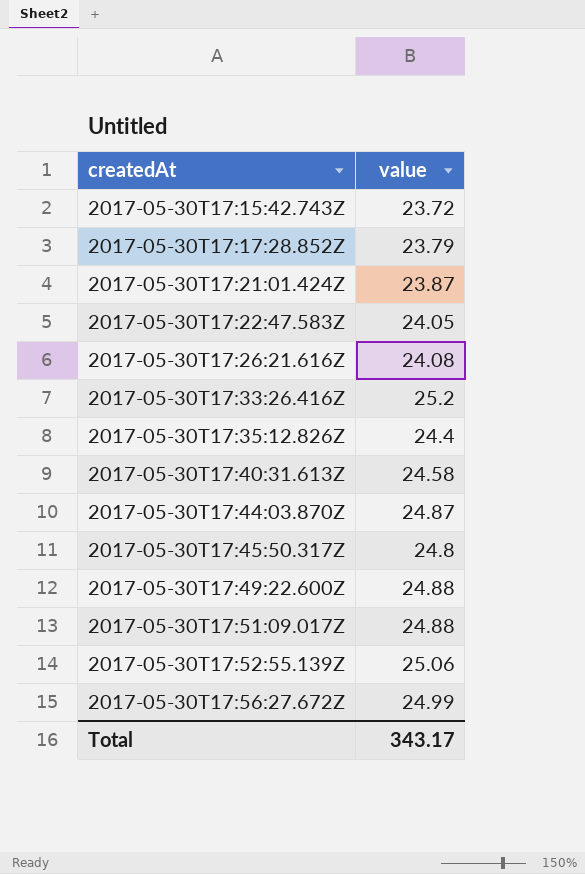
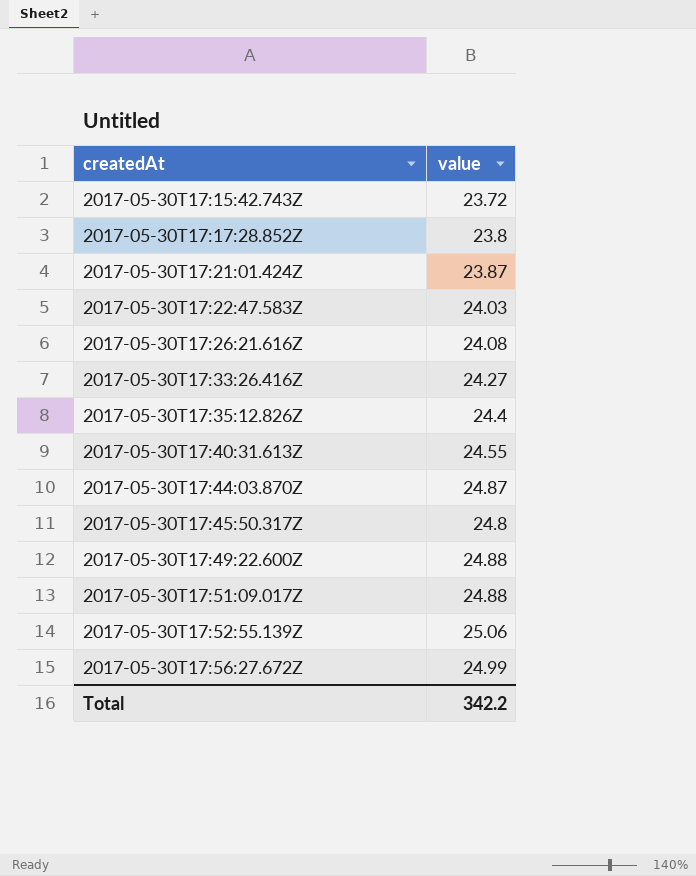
2017-05-30T17:17:28.852Z | value: 23.79 -> 23.8
2017-05-30T17:22:47.583Z | value: 24.05 -> 24.03
2017-05-30T17:33:26.416Z | value: 25.2 -> 24.27
2017-05-30T17:40:31.613Z | value: 24.58 -> 24.55
Total | value: 343.17 -> 342.2

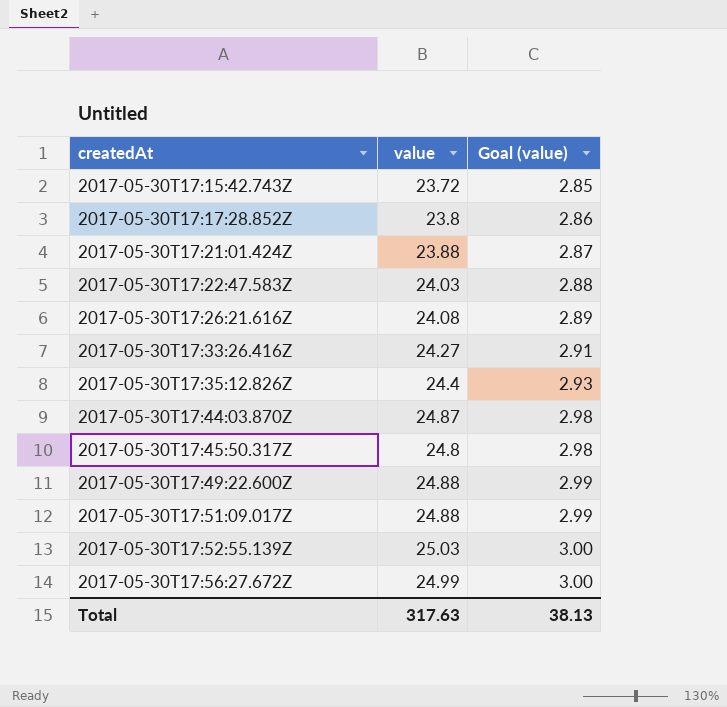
column Goal (value) | formula: none -> [value] * 0.12
row 2017-05-30T17:40:31.613Z: 24.55 -> none
2017-05-30T17:21:01.424Z | value: 23.87 -> 23.88
2017-05-30T17:52:55.139Z | value: 25.06 -> 25.03
Total | value: 342.2 -> 317.63

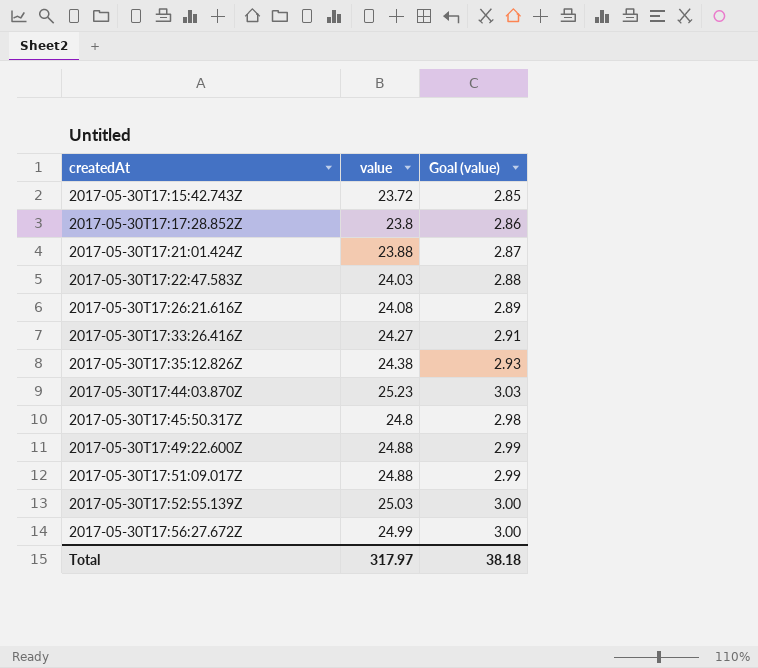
2017-05-30T17:35:12.826Z | value: 24.4 -> 24.38
2017-05-30T17:44:03.870Z | value: 24.87 -> 25.23
2017-05-30T17:44:03.870Z | Goal (value): 2.98 -> 3.03
Total | value: 317.63 -> 317.97
Total | Goal (value): 38.13 -> 38.18

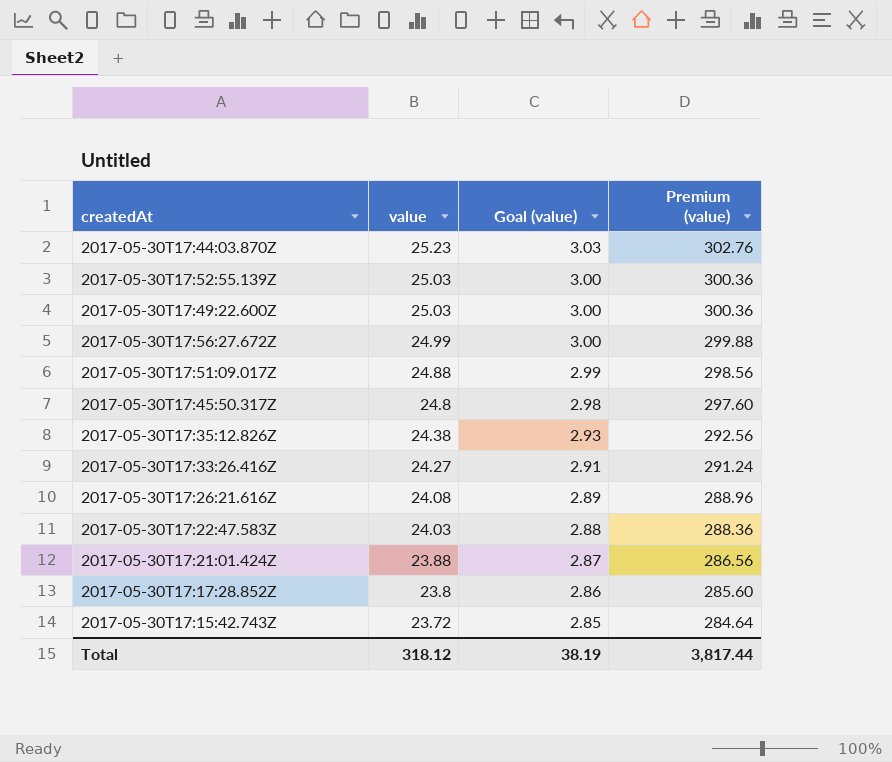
row order: createdAt ascending -> value descending
column Premium (value) | formula: none -> [value] * 12
2017-05-30T17:49:22.600Z | value: 24.88 -> 25.03
2017-05-30T17:49:22.600Z | Goal (value): 2.99 -> 3.00
Total | value: 317.97 -> 318.12
Total | Goal (value): 38.18 -> 38.19

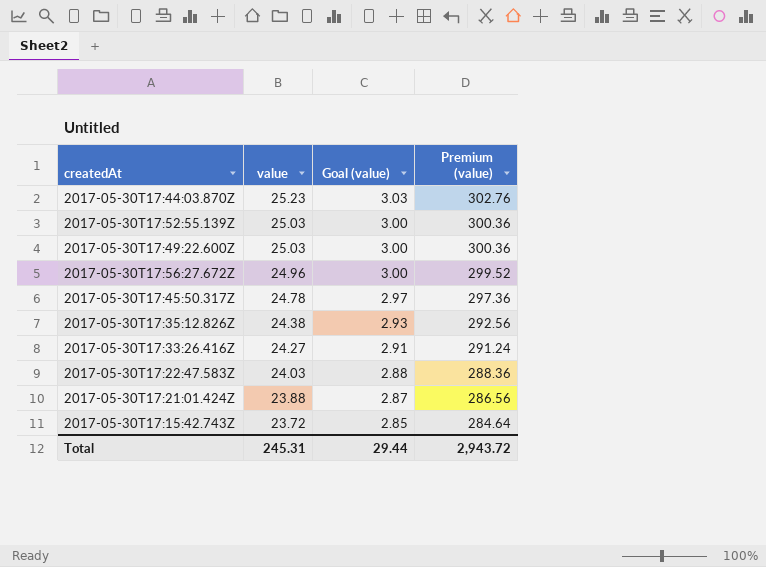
row 2017-05-30T17:51:09.017Z: 24.88 | 2.99 | 298.56 -> none
row 2017-05-30T17:26:21.616Z: 24.08 | 2.89 | 288.96 -> none
row 2017-05-30T17:17:28.852Z: 23.8 | 2.86 | 285.60 -> none
2017-05-30T17:56:27.672Z | value: 24.99 -> 24.96
2017-05-30T17:56:27.672Z | Premium (value): 299.88 -> 299.52
2017-05-30T17:45:50.317Z | value: 24.8 -> 24.78
2017-05-30T17:45:50.317Z | Goal (value): 2.98 -> 2.97
2017-05-30T17:45:50.317Z | Premium (value): 297.60 -> 297.36
Total | value: 318.12 -> 245.31
Total | Goal (value): 38.19 -> 29.44
Total | Premium (value): 3,817.44 -> 2,943.72

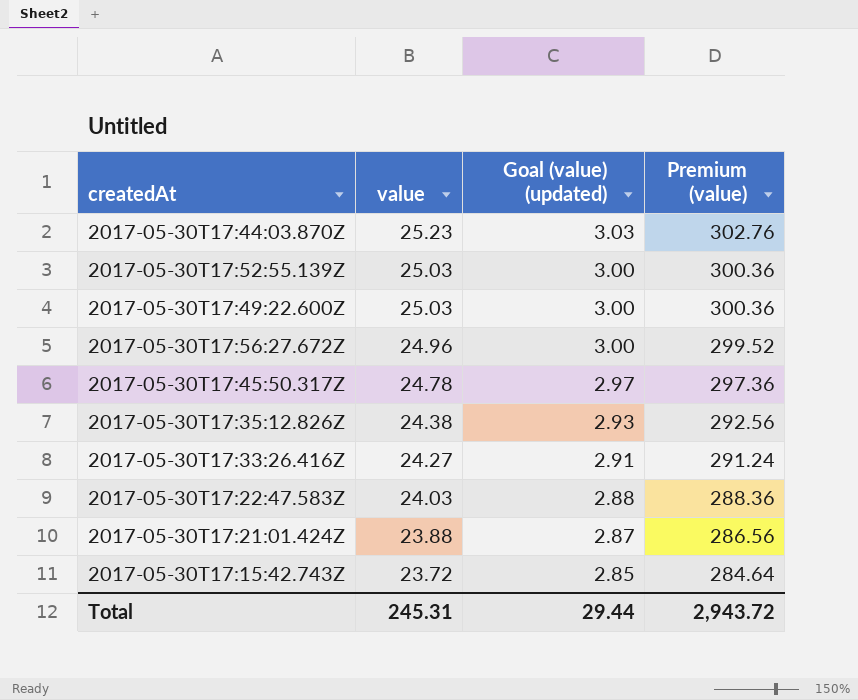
column name: Goal (value) -> Goal (value) (updated)

